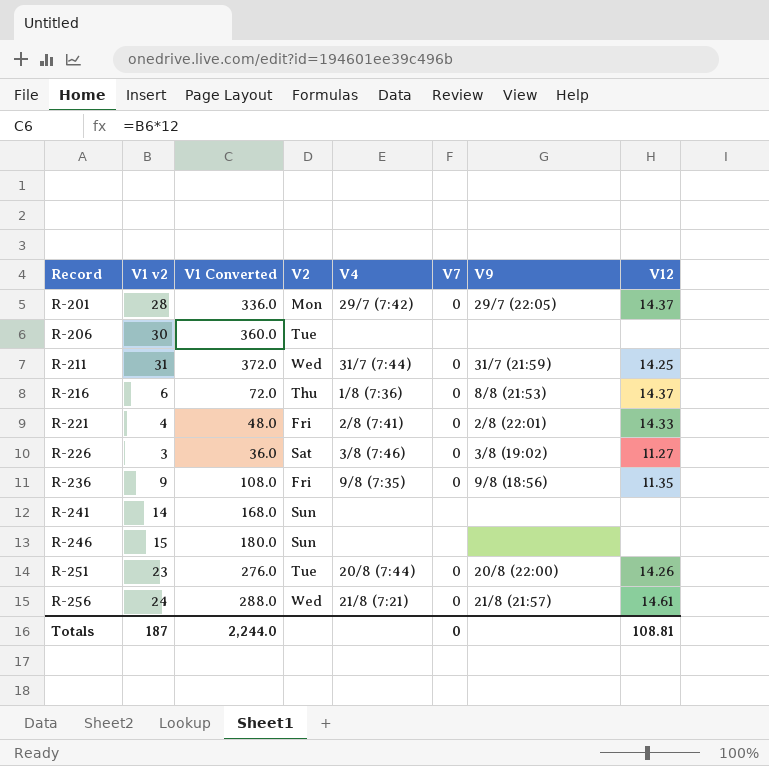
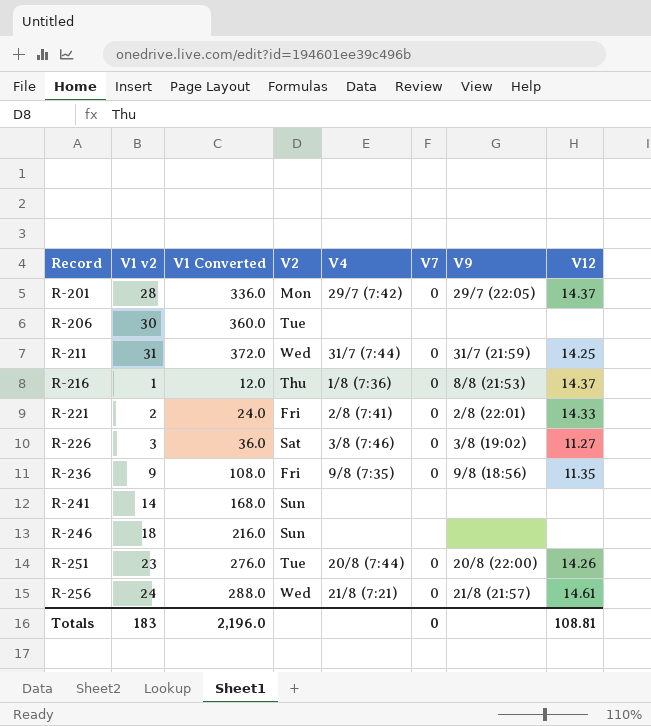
R-216 | V1 v2: 6 -> 1
R-216 | V1 Converted: 72.0 -> 12.0
R-221 | V1 v2: 4 -> 2
R-221 | V1 Converted: 48.0 -> 24.0
R-246 | V1 v2: 15 -> 18
R-246 | V1 Converted: 180.0 -> 216.0
Totals | V1 v2: 187 -> 183
Totals | V1 Converted: 2,244.0 -> 2,196.0

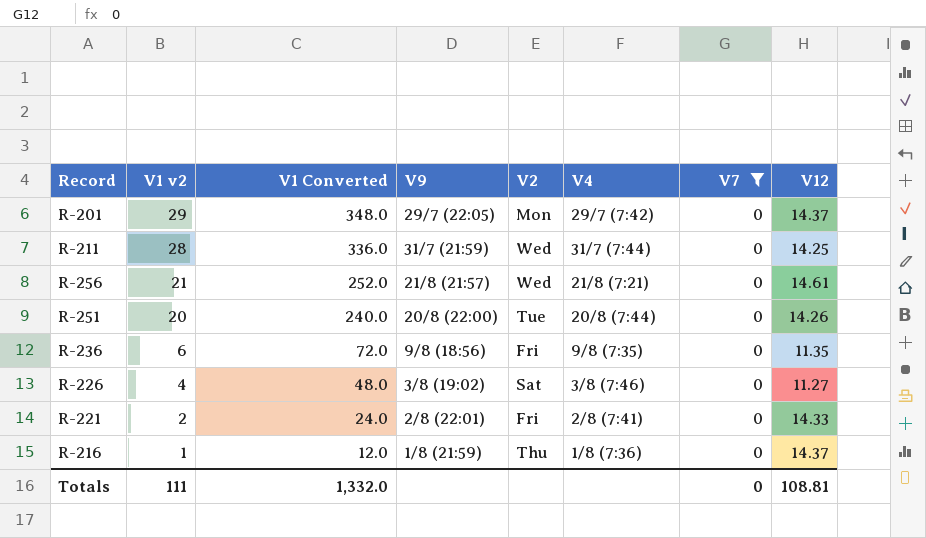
filter: none -> V7 = 0
row order: Record ascending -> V1 v2 descending
column V9 | position: 7 -> 4
R-201 | V1 v2: 28 -> 29
R-201 | V1 Converted: 336.0 -> 348.0
R-211 | V1 v2: 31 -> 28
R-211 | V1 Converted: 372.0 -> 336.0
R-256 | V1 v2: 24 -> 21
R-256 | V1 Converted: 288.0 -> 252.0
R-251 | V1 v2: 23 -> 20
R-251 | V1 Converted: 276.0 -> 240.0
R-236 | V1 v2: 9 -> 6
R-236 | V1 Converted: 108.0 -> 72.0
R-226 | V1 v2: 3 -> 4
R-226 | V1 Converted: 36.0 -> 48.0
R-216 | V9: 8/8 (21:53) -> 1/8 (21:59)
Totals | V1 v2: 183 -> 111
Totals | V1 Converted: 2,196.0 -> 1,332.0

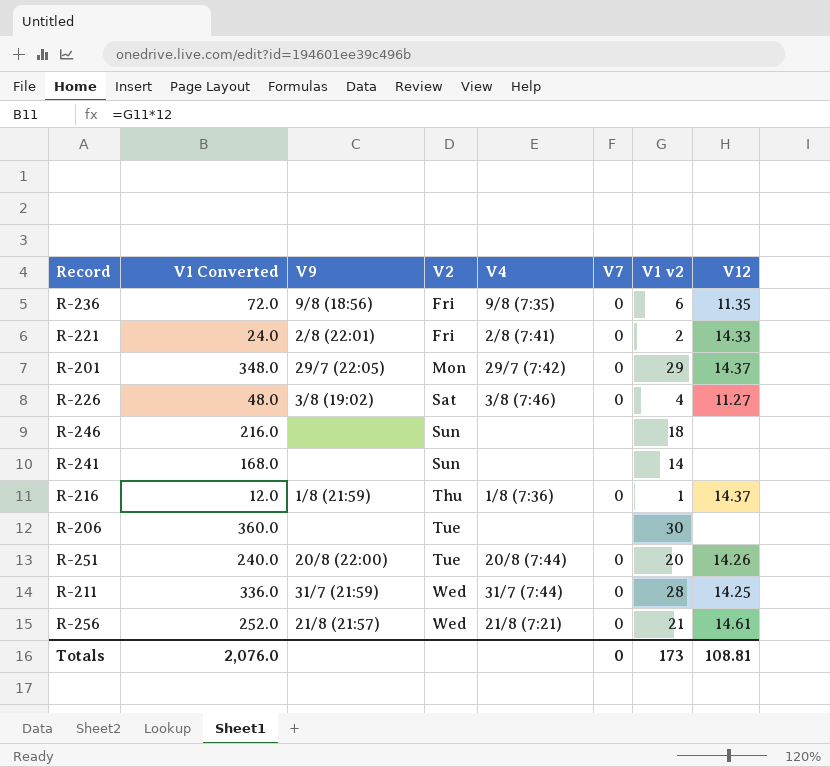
filter: V7 = 0 -> none
row order: V1 v2 descending -> V2 ascending
column V1 v2 | position: 2 -> 7
Totals | V1 Converted: 1,332.0 -> 2,076.0
Totals | V1 v2: 111 -> 173

